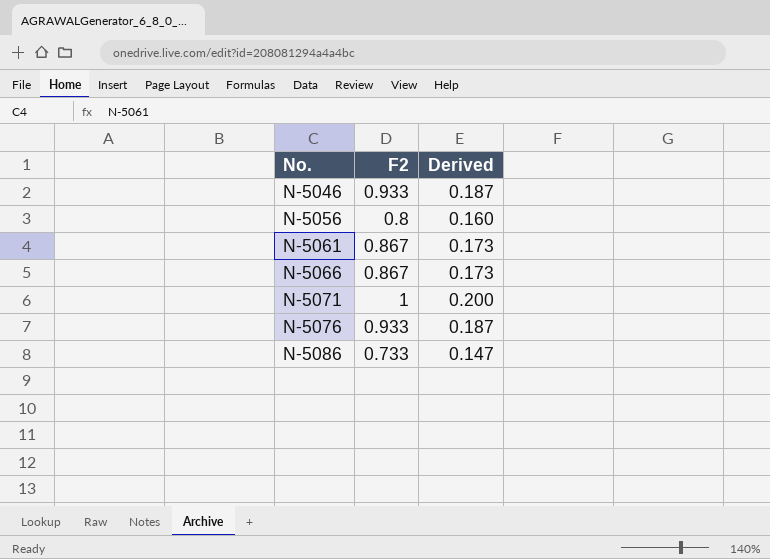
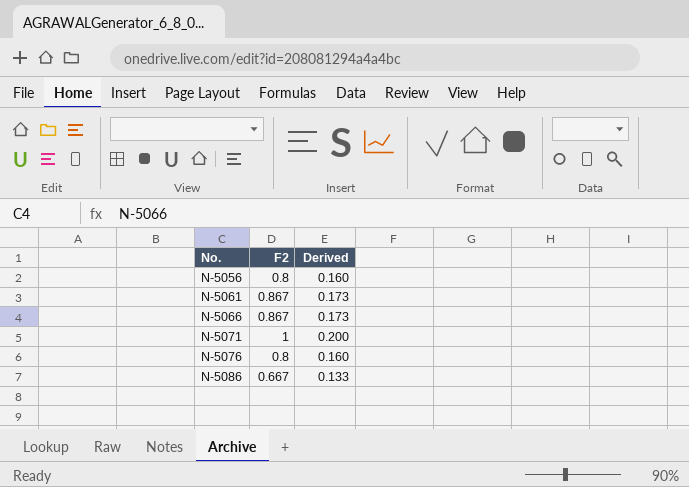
row N-5046: 0.933 | 0.187 -> none
N-5076 | F2: 0.933 -> 0.8
N-5076 | Derived: 0.187 -> 0.160
N-5086 | F2: 0.733 -> 0.667
N-5086 | Derived: 0.147 -> 0.133

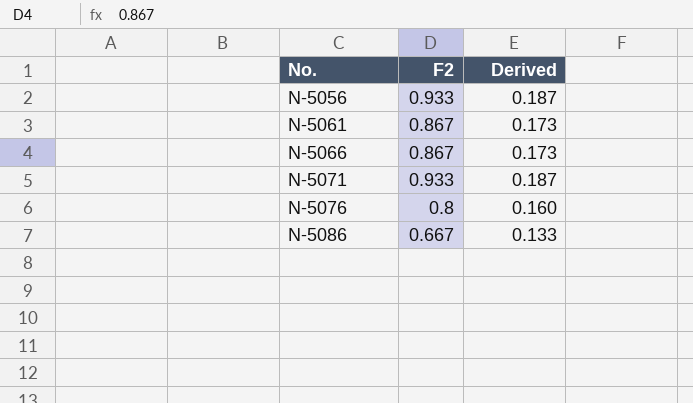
N-5056 | F2: 0.8 -> 0.933
N-5056 | Derived: 0.160 -> 0.187
N-5071 | F2: 1 -> 0.933
N-5071 | Derived: 0.200 -> 0.187

